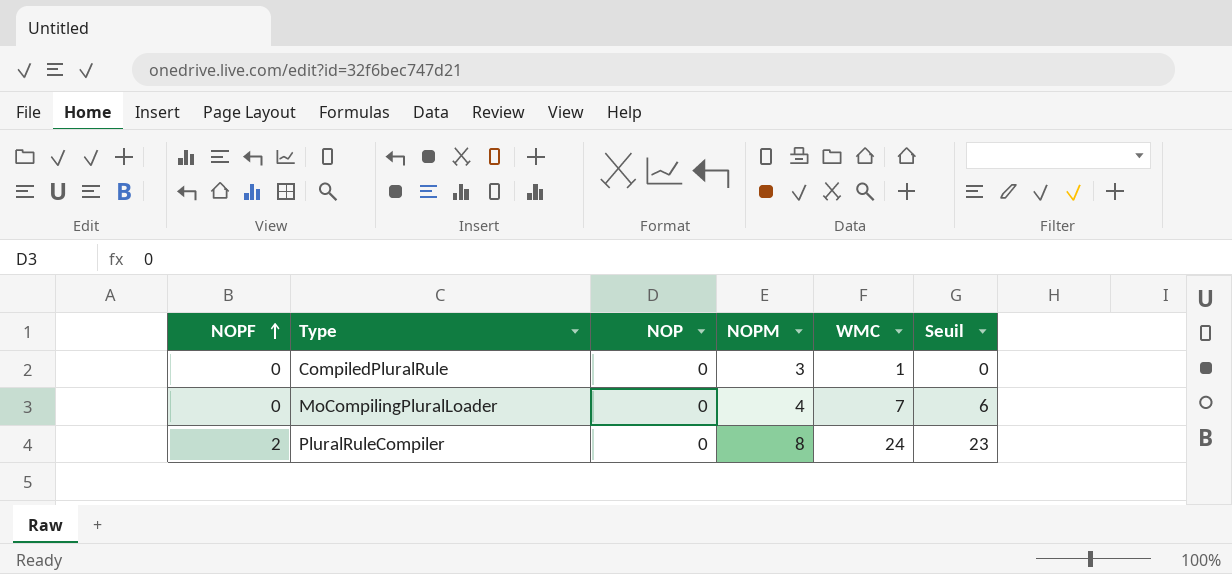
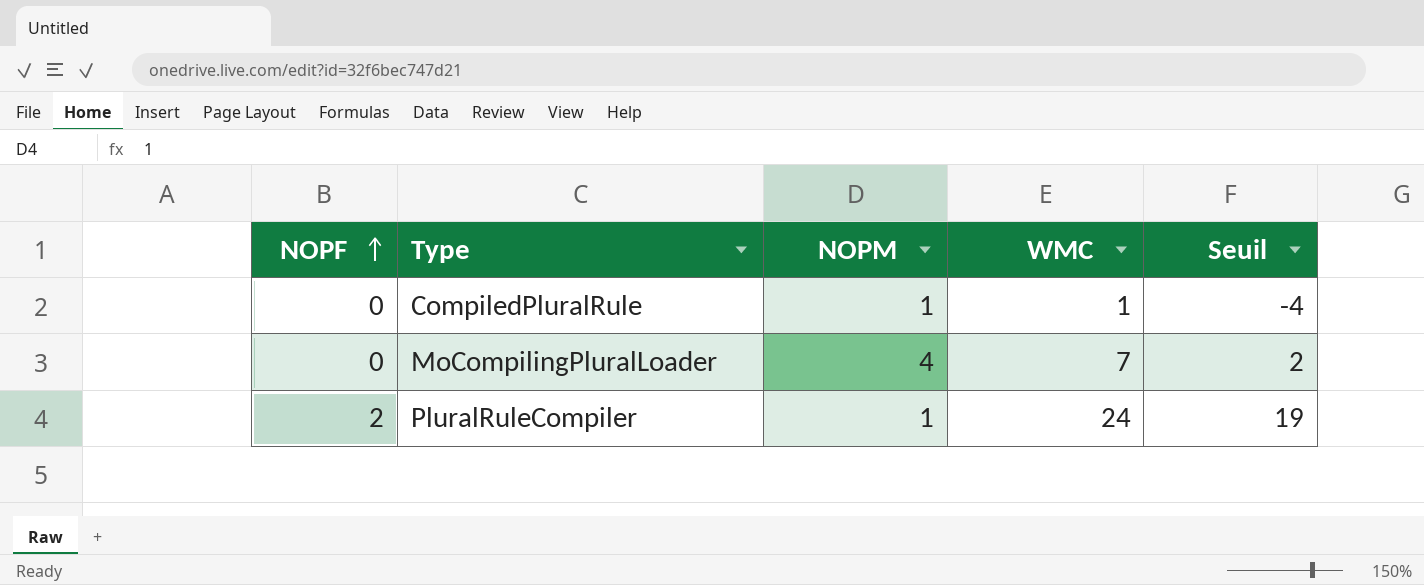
column NOP | position: 3 -> none
column Seuil | formula: [WMC] - 1 -> [WMC] - 5
CompiledPluralRule | NOPM: 3 -> 1
PluralRuleCompiler | NOPM: 8 -> 1

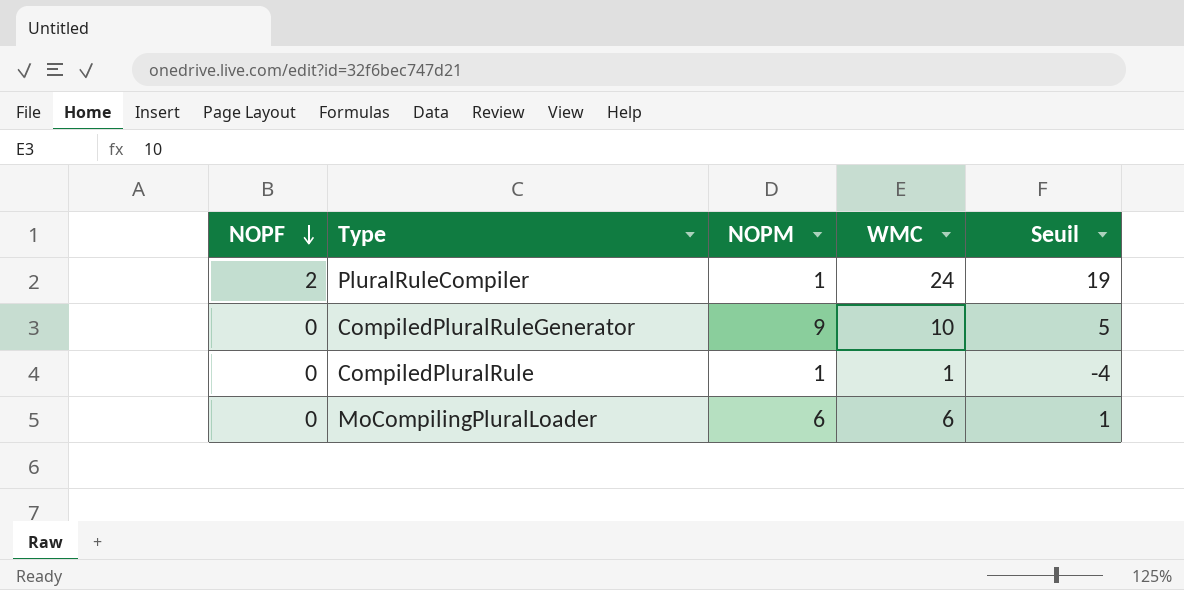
row order: NOPF ascending -> NOPF descending
row CompiledPluralRuleGenerator: none -> 0 | 9 | 10 | 5
MoCompilingPluralLoader | NOPM: 4 -> 6
MoCompilingPluralLoader | WMC: 7 -> 6
MoCompilingPluralLoader | Seuil: 2 -> 1

